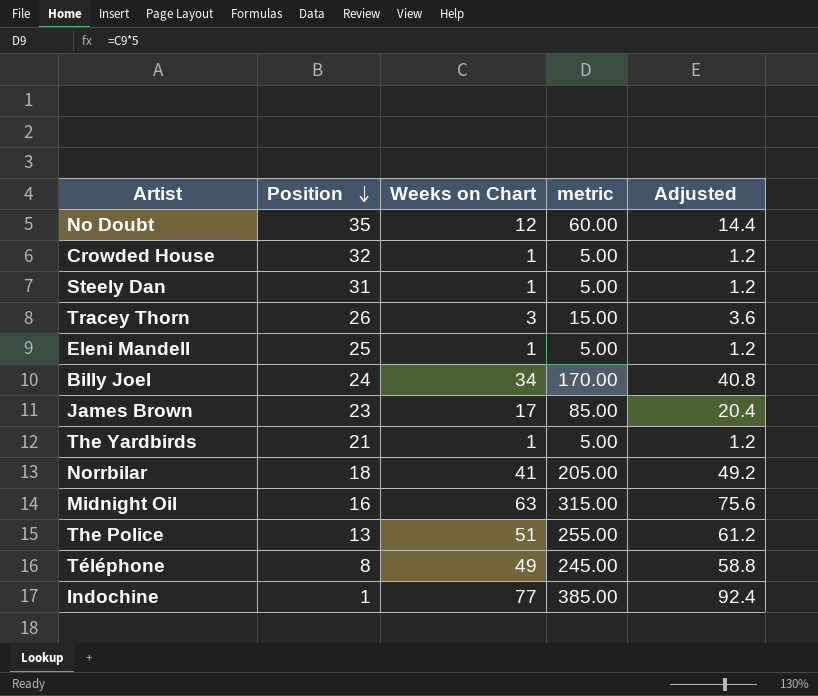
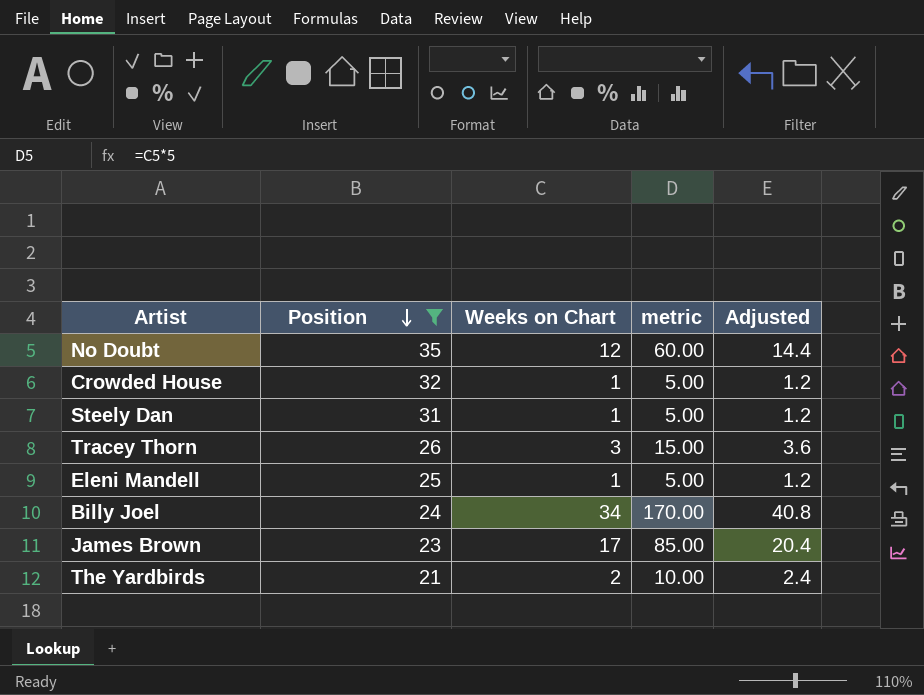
filter: none -> Position >= 21
The Yardbirds | Weeks on Chart: 1 -> 2
The Yardbirds | metric: 5.00 -> 10.00
The Yardbirds | Adjusted: 1.2 -> 2.4

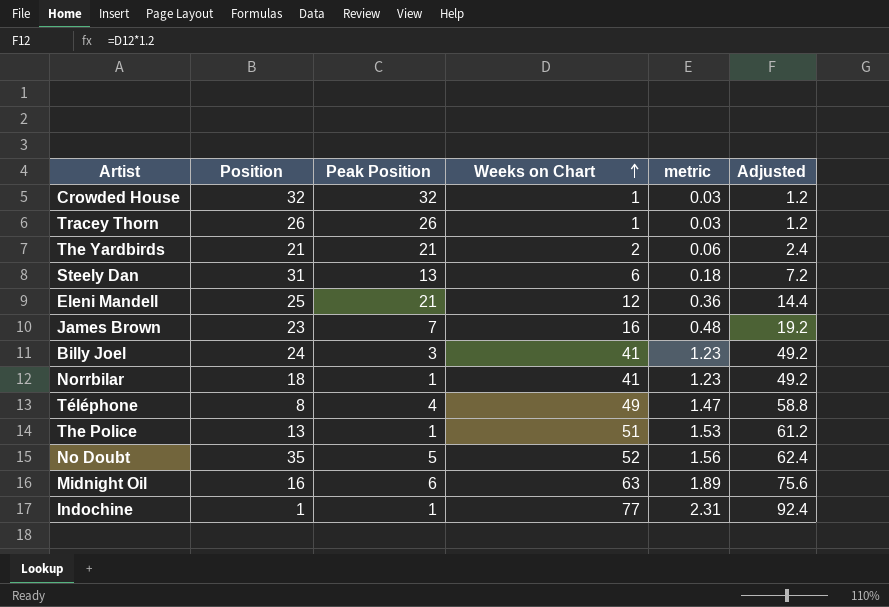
filter: Position >= 21 -> none
row order: Position descending -> Weeks on Chart ascending
column Peak Position | position: none -> 3
column metric | formula: [Weeks on Chart] * 5 -> [Weeks on Chart] * 0.03
Tracey Thorn | Weeks on Chart: 3 -> 1
Tracey Thorn | Adjusted: 3.6 -> 1.2
Steely Dan | Weeks on Chart: 1 -> 6
Steely Dan | Adjusted: 1.2 -> 7.2
Eleni Mandell | Weeks on Chart: 1 -> 12
Eleni Mandell | Adjusted: 1.2 -> 14.4
James Brown | Weeks on Chart: 17 -> 16
James Brown | Adjusted: 20.4 -> 19.2
Billy Joel | Weeks on Chart: 34 -> 41
Billy Joel | Adjusted: 40.8 -> 49.2
No Doubt | Weeks on Chart: 12 -> 52
No Doubt | Adjusted: 14.4 -> 62.4

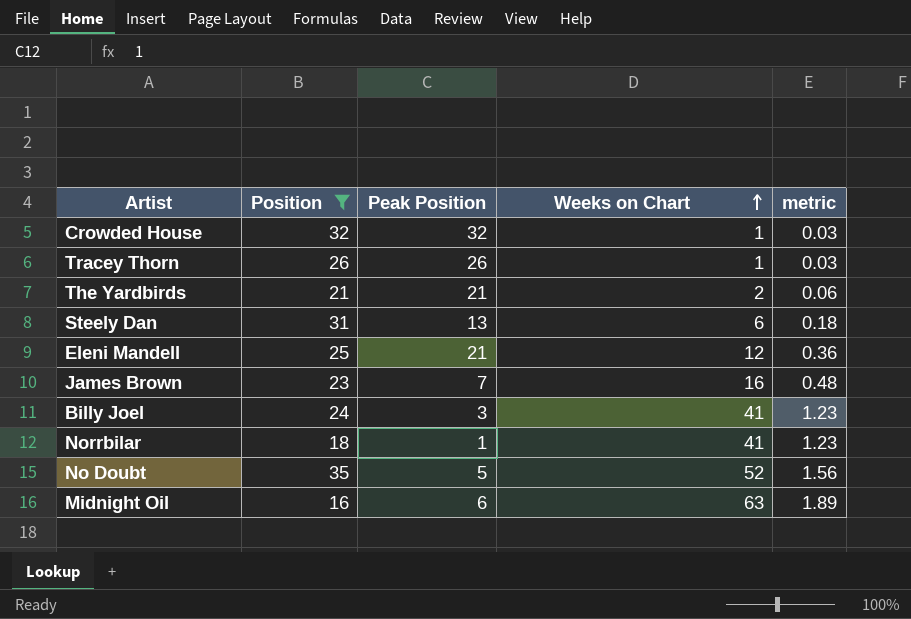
filter: none -> Position >= 16
column Adjusted | formula: [Weeks on Chart] * 1.2 -> none

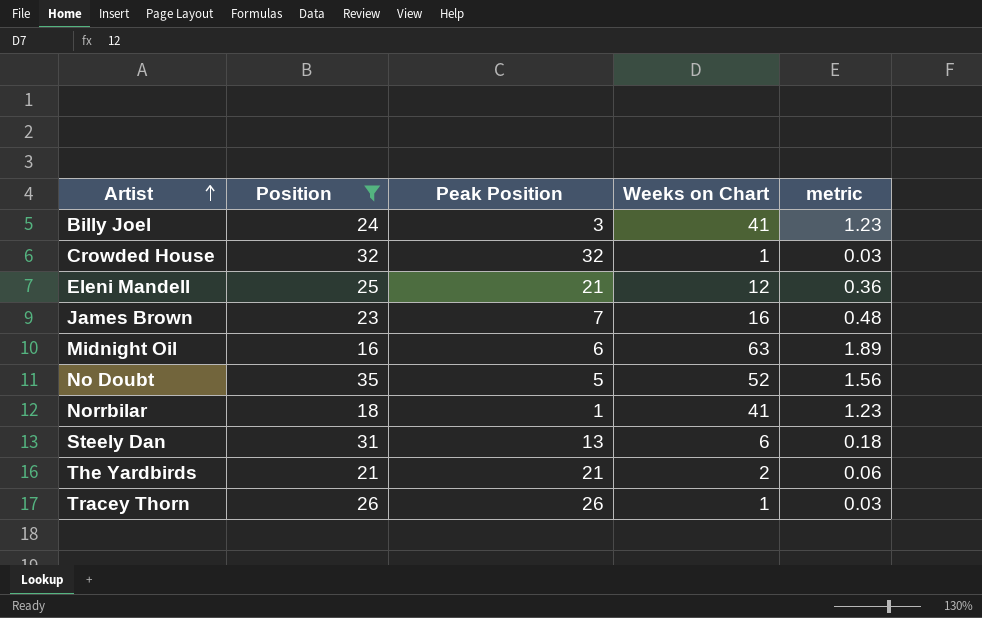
row order: Weeks on Chart ascending -> Artist ascending

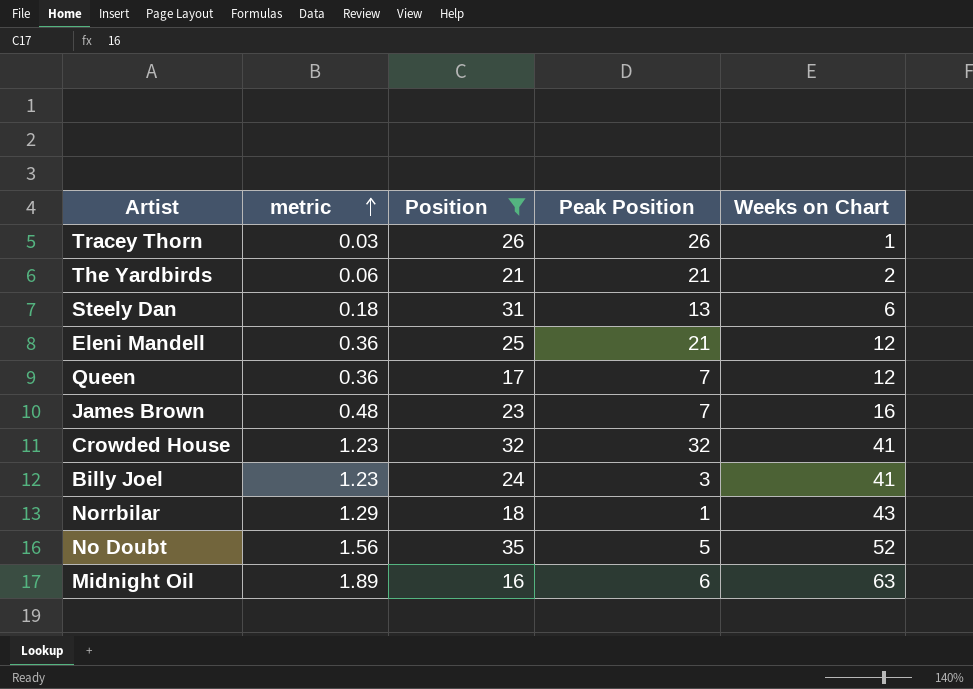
row order: Artist ascending -> metric ascending
column metric | position: 5 -> 2
row Queen: none -> 0.36 | 17 | 7 | 12
Crowded House | metric: 0.03 -> 1.23
Crowded House | Weeks on Chart: 1 -> 41
Norrbilar | metric: 1.23 -> 1.29
Norrbilar | Weeks on Chart: 41 -> 43

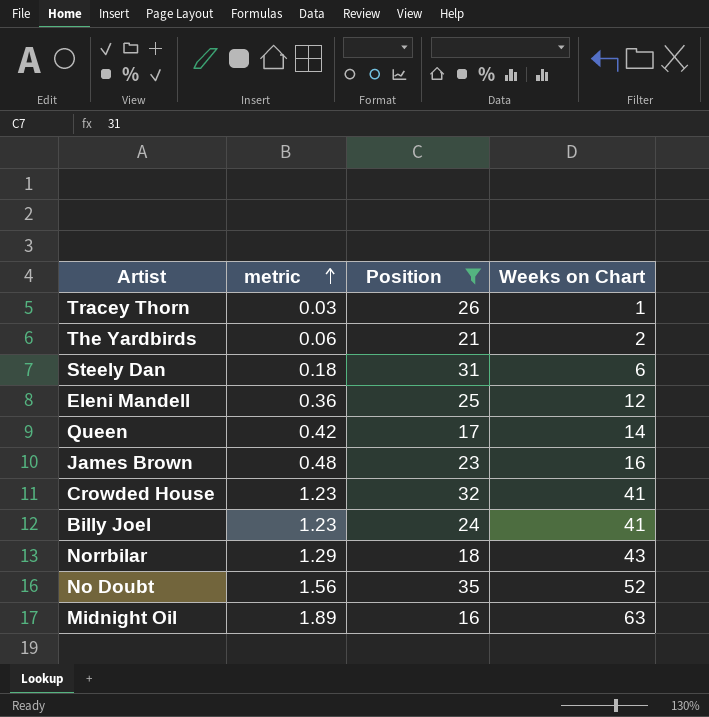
column Peak Position | position: 4 -> none
Queen | metric: 0.36 -> 0.42
Queen | Weeks on Chart: 12 -> 14

